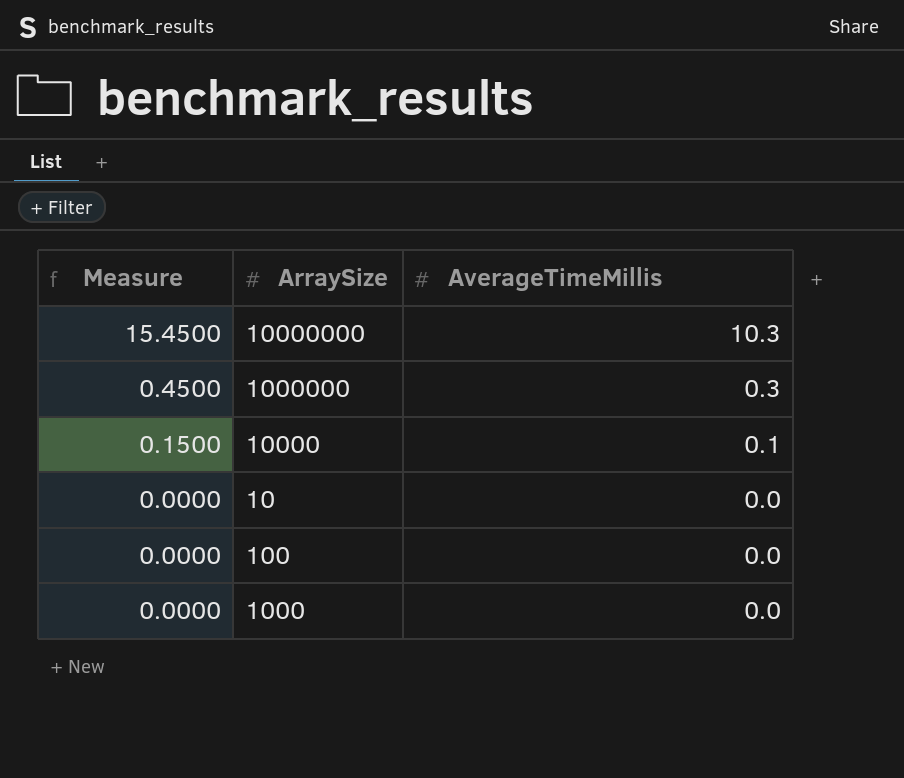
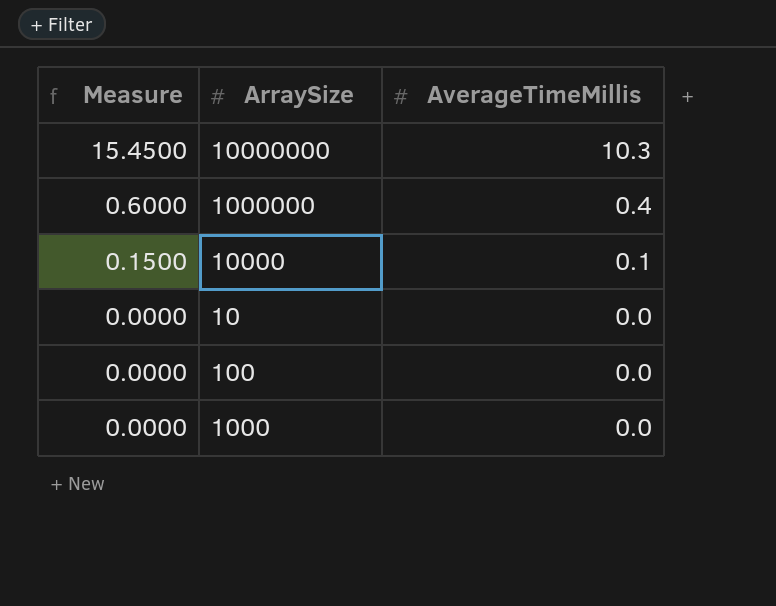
1000000 | Measure: 0.4500 -> 0.6000
1000000 | AverageTimeMillis: 0.3 -> 0.4

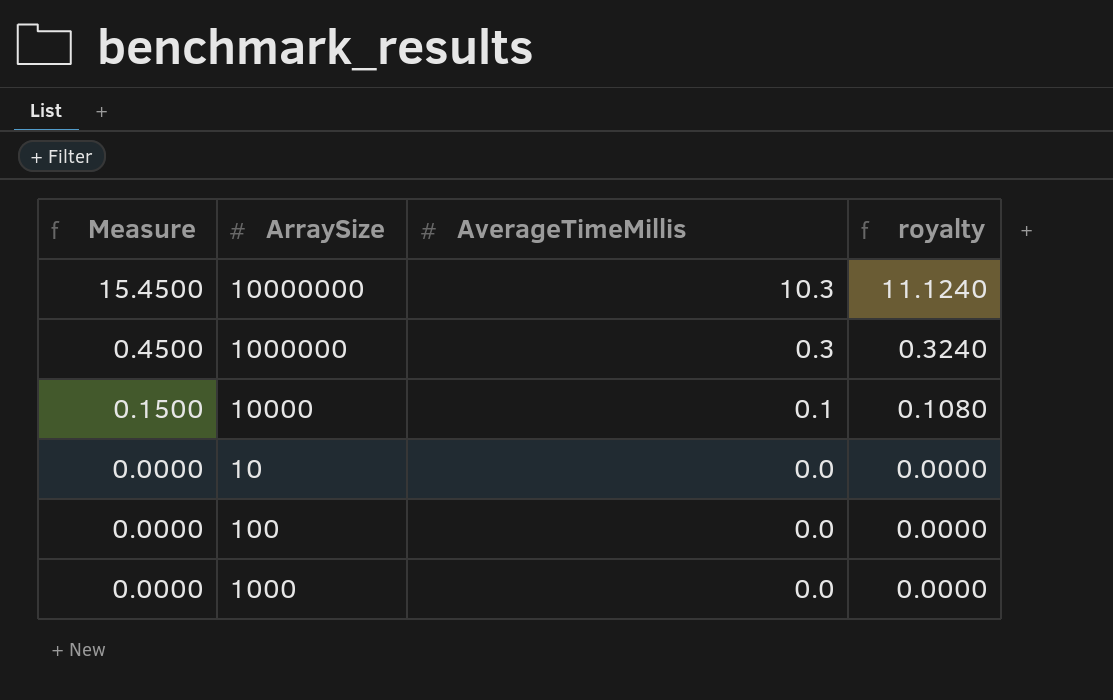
column royalty | formula: none -> [AverageTimeMillis] * 1.08
1000000 | Measure: 0.6000 -> 0.4500
1000000 | AverageTimeMillis: 0.4 -> 0.3

